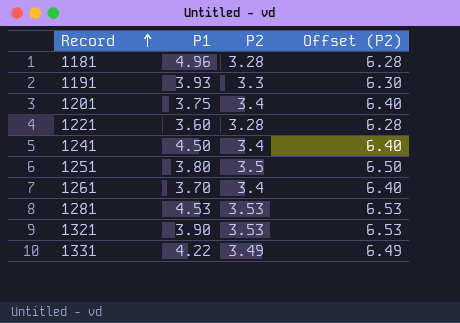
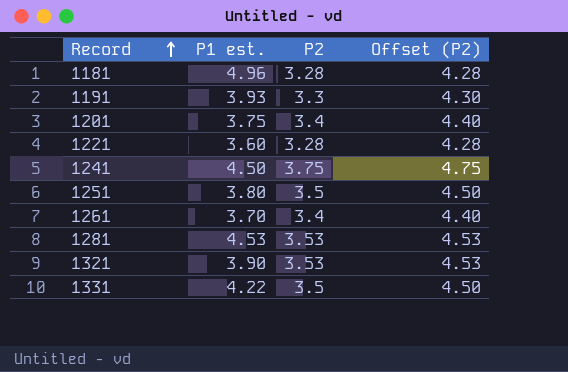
column name: P1 -> P1 est.
column Offset (P2) | formula: [P2] + 3 -> [P2] + 1
1241 | P2: 3.4 -> 3.75
1331 | P2: 3.49 -> 3.5

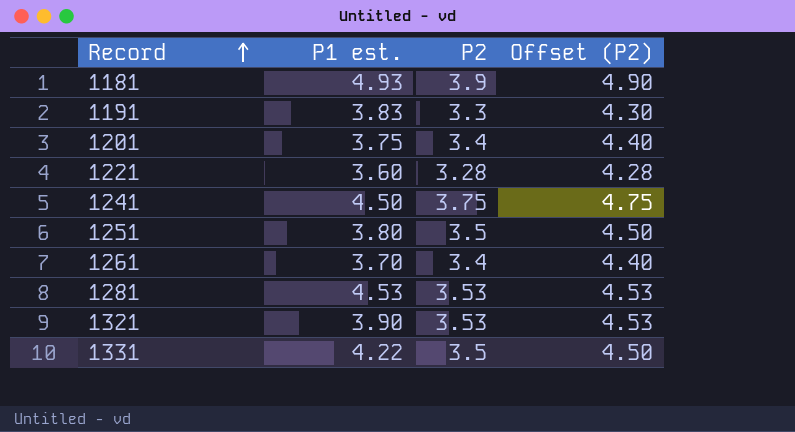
1181 | P1 est.: 4.96 -> 4.93
1181 | P2: 3.28 -> 3.9
1181 | Offset (P2): 4.28 -> 4.90
1191 | P1 est.: 3.93 -> 3.83

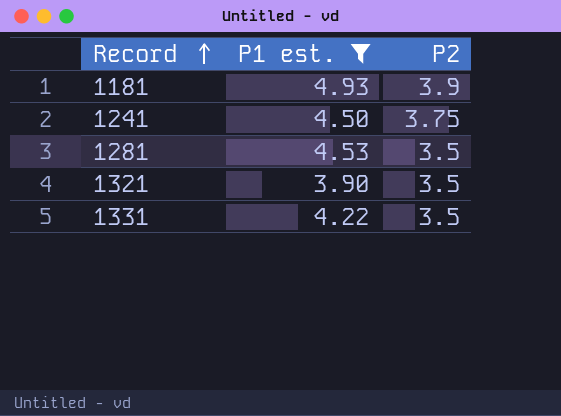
filter: none -> P1 est. >= 3.90
column Offset (P2) | formula: [P2] + 1 -> none
1281 | P2: 3.53 -> 3.5
1321 | P2: 3.53 -> 3.5

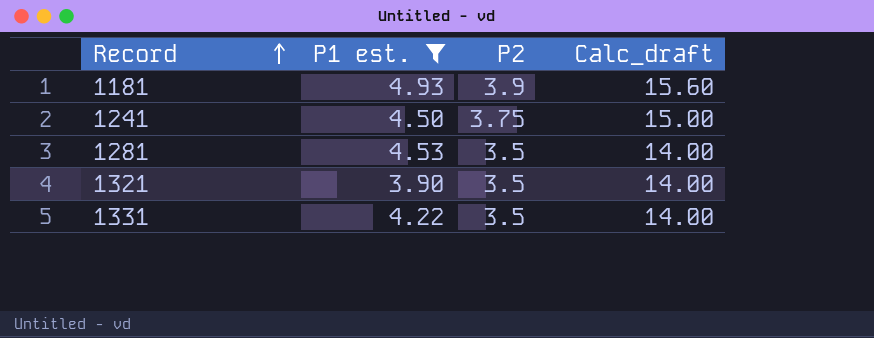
column Calc_draft | formula: none -> [P2] * 4

